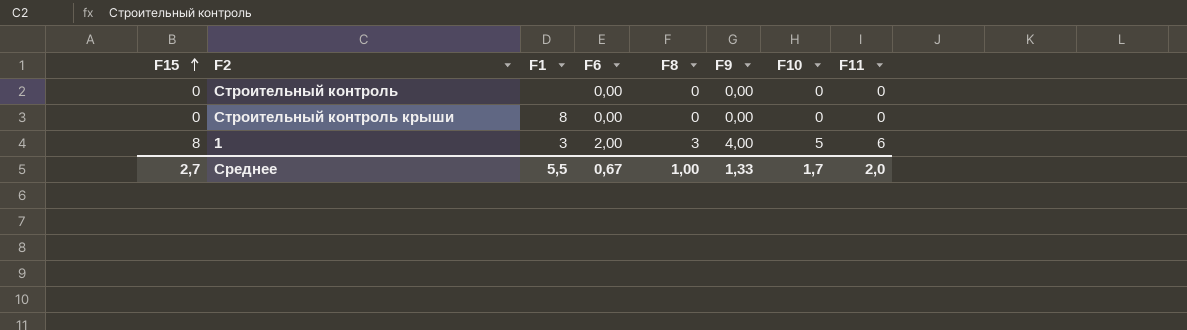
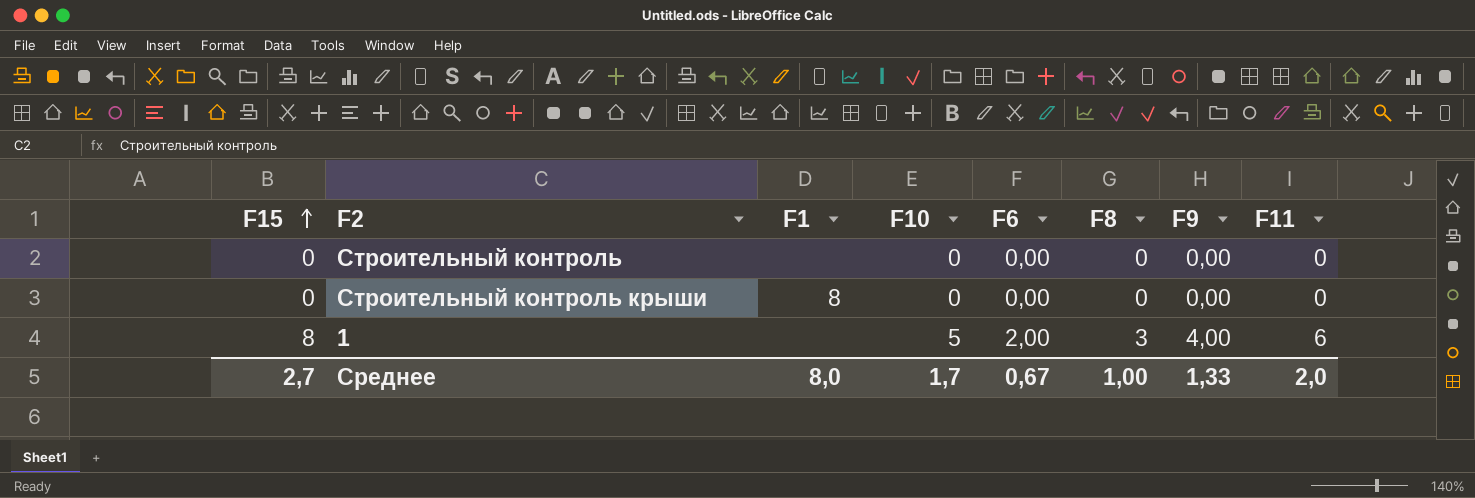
column F10 | position: 7 -> 4
1 | F1: 3 -> none
Среднее | F1: 5,5 -> 8,0

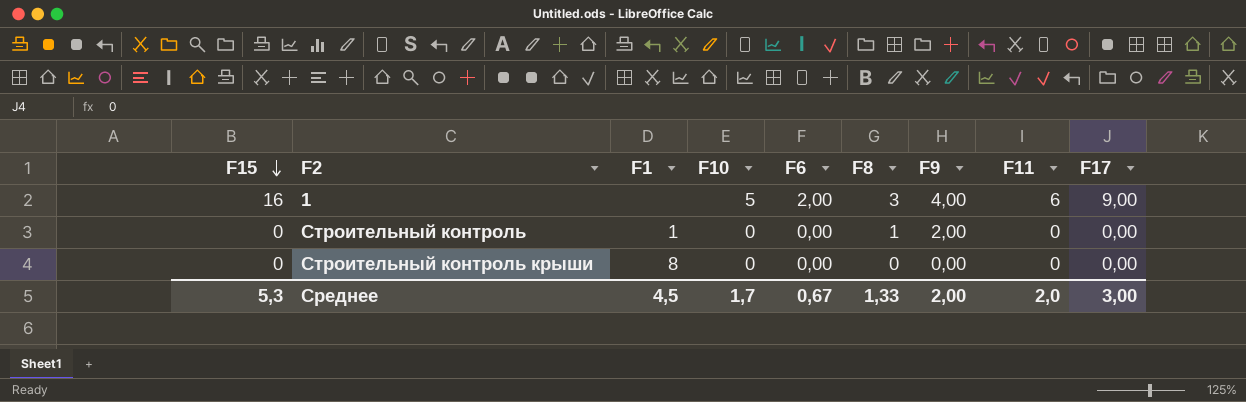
row order: F15 ascending -> F15 descending
column F17 | position: none -> 9
1 | F15: 8 -> 16
Строительный контроль | F1: none -> 1
Строительный контроль | F8: 0 -> 1
Строительный контроль | F9: 0,00 -> 2,00
Среднее | F15: 2,7 -> 5,3
Среднее | F1: 8,0 -> 4,5
Среднее | F8: 1,00 -> 1,33
Среднее | F9: 1,33 -> 2,00

